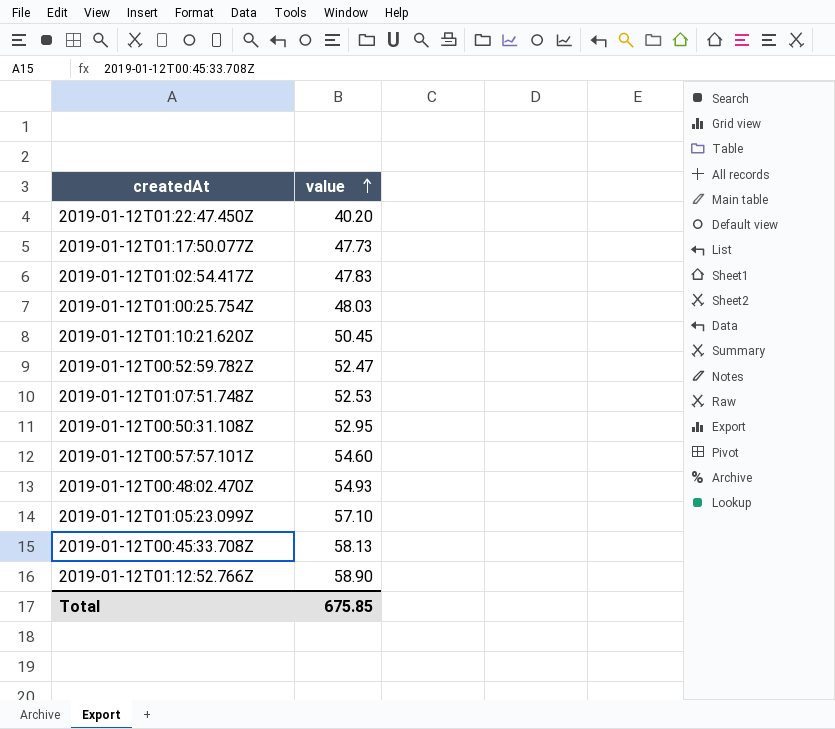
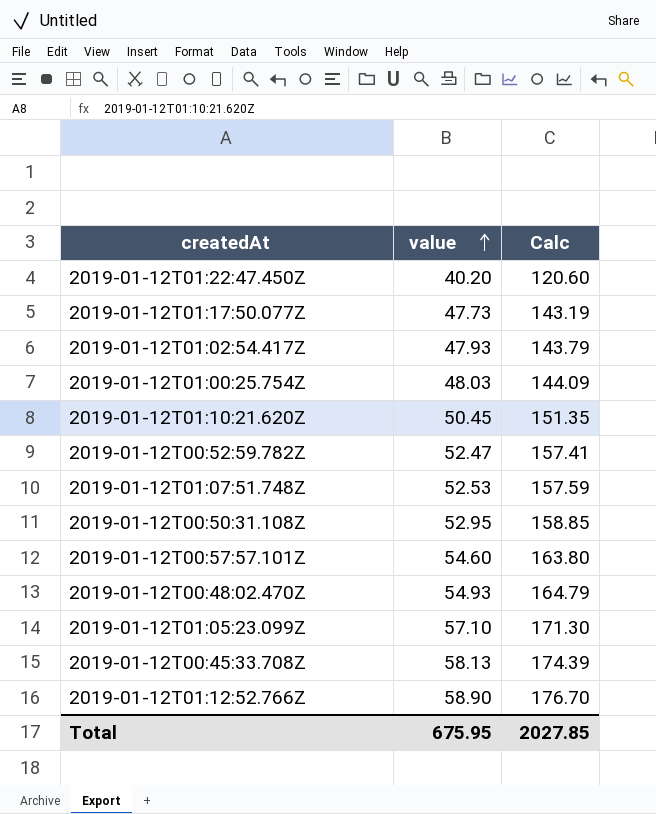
column Calc | formula: none -> [value] * 3
2019-01-12T01:02:54.417Z | value: 47.83 -> 47.93
Total | value: 675.85 -> 675.95

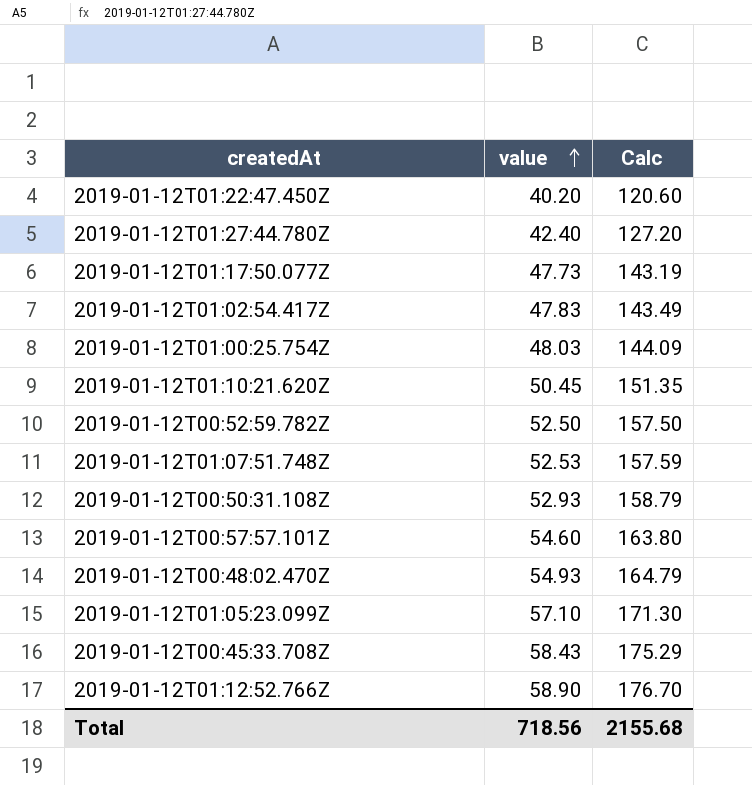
row 2019-01-12T01:27:44.780Z: none -> 42.40 | 127.20
2019-01-12T01:02:54.417Z | value: 47.93 -> 47.83
2019-01-12T01:02:54.417Z | Calc: 143.79 -> 143.49
2019-01-12T00:52:59.782Z | value: 52.47 -> 52.50
2019-01-12T00:52:59.782Z | Calc: 157.41 -> 157.50
2019-01-12T00:50:31.108Z | value: 52.95 -> 52.93
2019-01-12T00:50:31.108Z | Calc: 158.85 -> 158.79
2019-01-12T00:45:33.708Z | value: 58.13 -> 58.43
2019-01-12T00:45:33.708Z | Calc: 174.39 -> 175.29
Total | value: 675.95 -> 718.56
Total | Calc: 2027.85 -> 2155.68

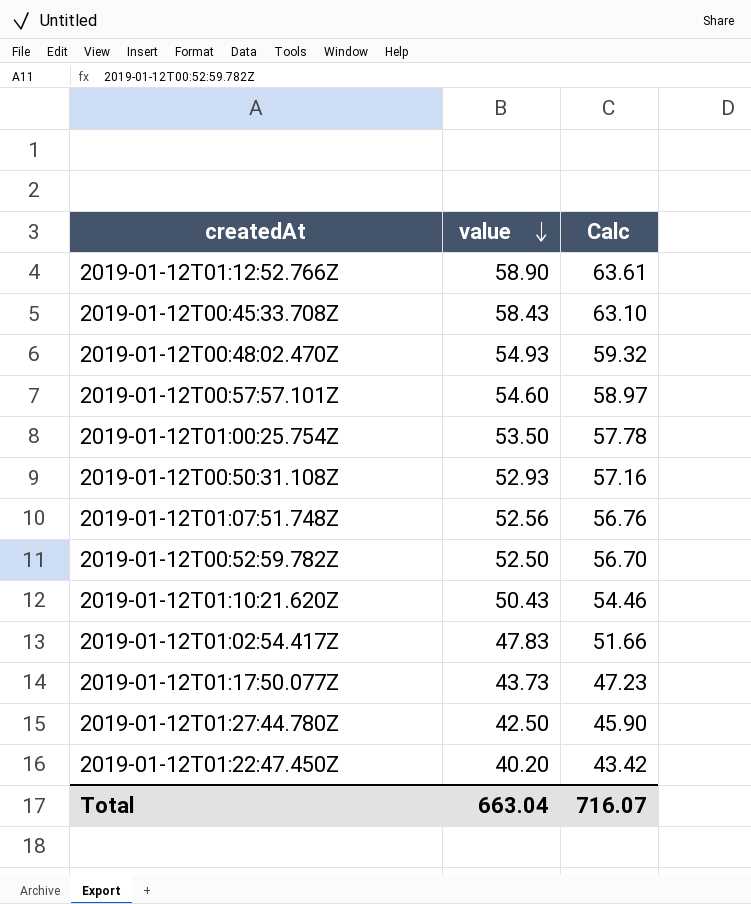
row order: value ascending -> value descending
column Calc | formula: [value] * 3 -> [value] * 1.08
row 2019-01-12T01:05:23.099Z: 57.10 | 171.30 -> none
2019-01-12T01:00:25.754Z | value: 48.03 -> 53.50
2019-01-12T01:07:51.748Z | value: 52.53 -> 52.56
2019-01-12T01:10:21.620Z | value: 50.45 -> 50.43
2019-01-12T01:17:50.077Z | value: 47.73 -> 43.73
2019-01-12T01:27:44.780Z | value: 42.40 -> 42.50
Total | value: 718.56 -> 663.04
Total | Calc: 2155.68 -> 716.07

